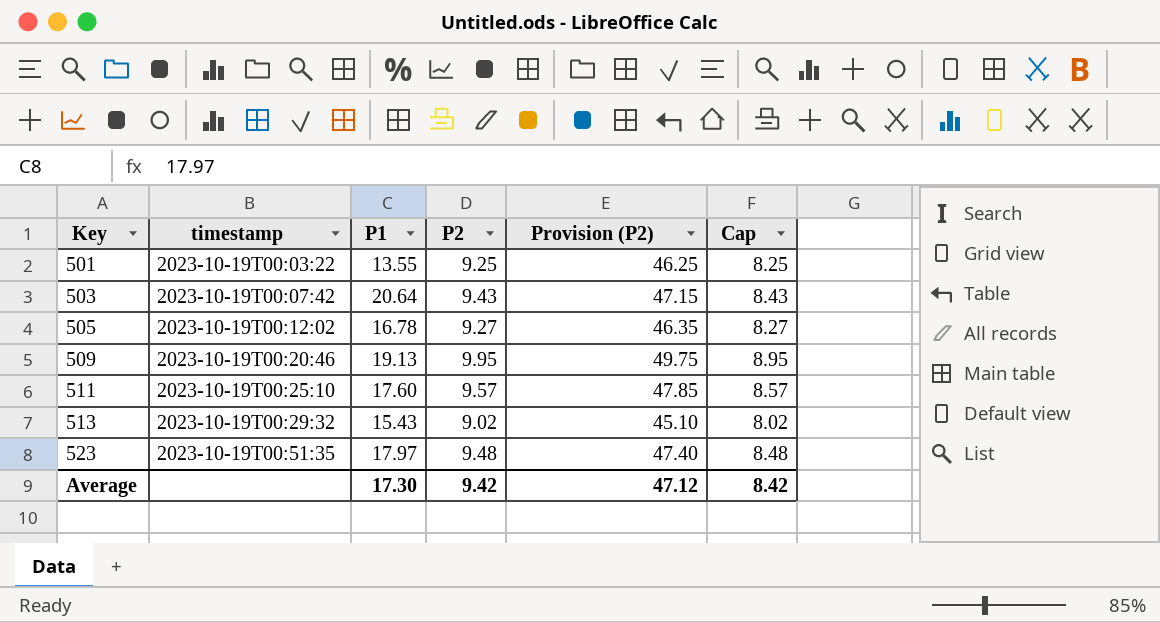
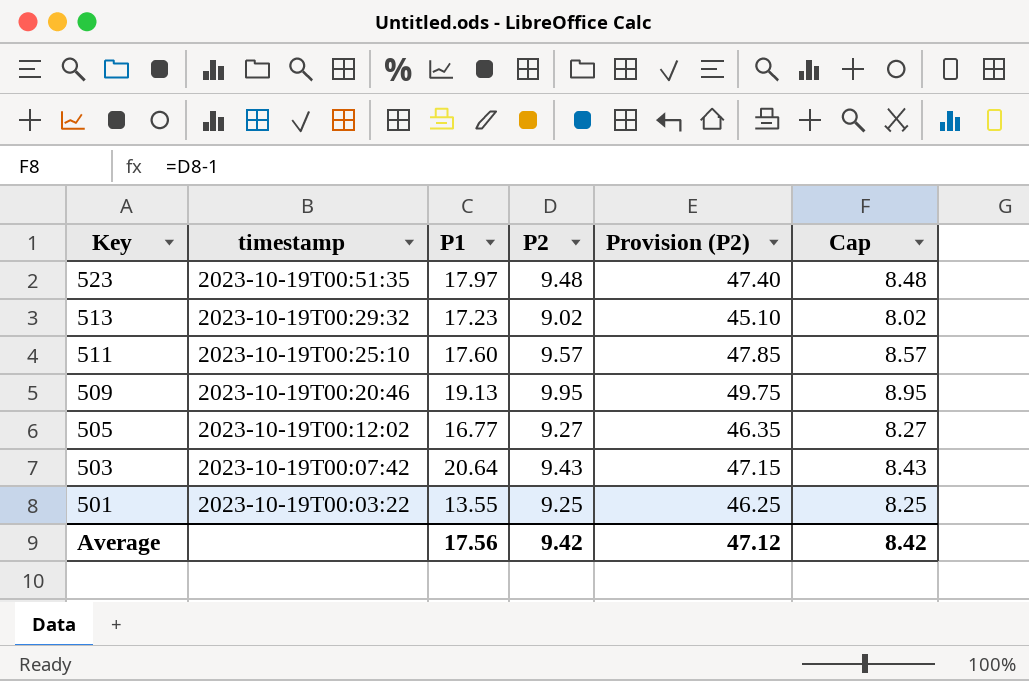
row order: Key ascending -> Key descending
513 | P1: 15.43 -> 17.23
505 | P1: 16.78 -> 16.77
Average | P1: 17.30 -> 17.56

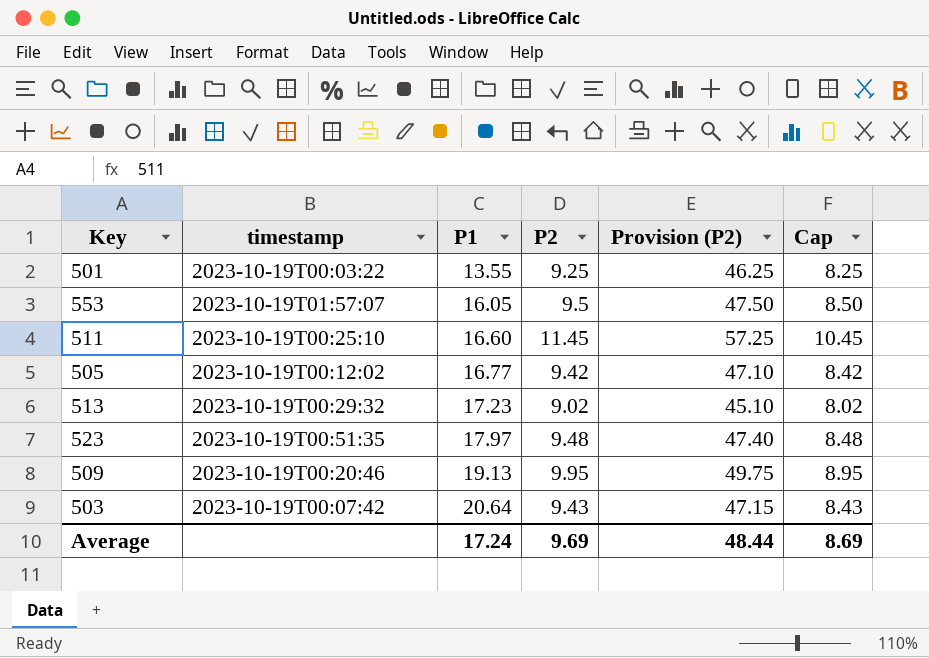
row order: Key descending -> P1 ascending
row 553: none -> 2023-10-19T01:57:07 | 16.05 | 9.5 | 47.50 | 8.50
511 | P1: 17.60 -> 16.60
511 | P2: 9.57 -> 11.45
511 | Provision (P2): 47.85 -> 57.25
511 | Cap: 8.57 -> 10.45
505 | P2: 9.27 -> 9.42
505 | Provision (P2): 46.35 -> 47.10
505 | Cap: 8.27 -> 8.42
Average | P1: 17.56 -> 17.24
Average | P2: 9.42 -> 9.69
Average | Provision (P2): 47.12 -> 48.44
Average | Cap: 8.42 -> 8.69

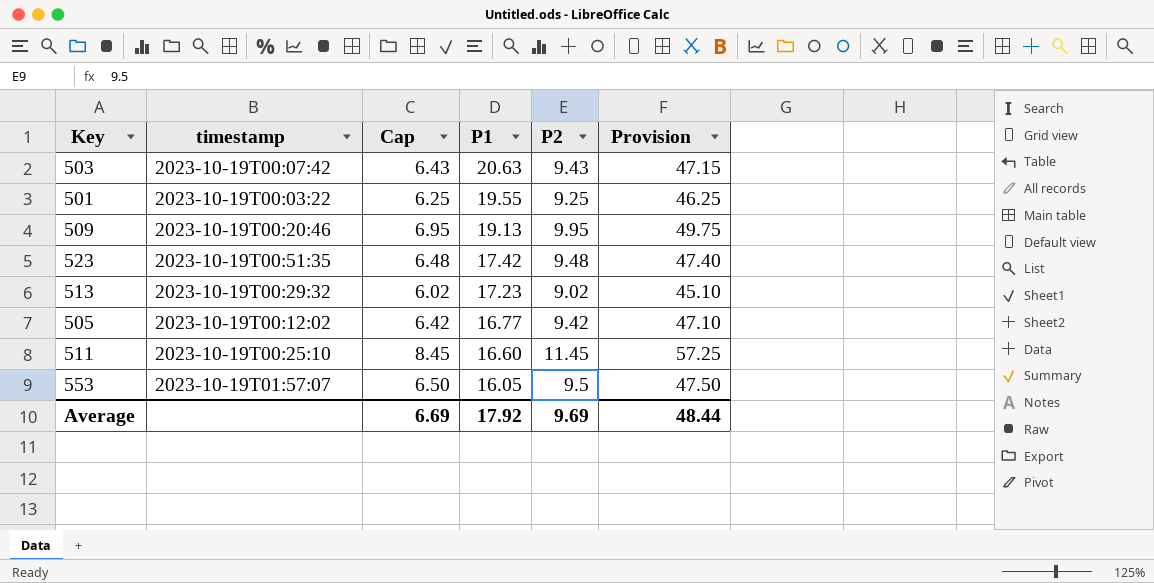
row order: P1 ascending -> P1 descending
column Cap | formula: [P2] - 1 -> [P2] - 3
column Cap | position: 6 -> 3
column name: Provision (P2) -> Provision
503 | P1: 20.64 -> 20.63
501 | P1: 13.55 -> 19.55
523 | P1: 17.97 -> 17.42
Average | Cap: 8.69 -> 6.69
Average | P1: 17.24 -> 17.92

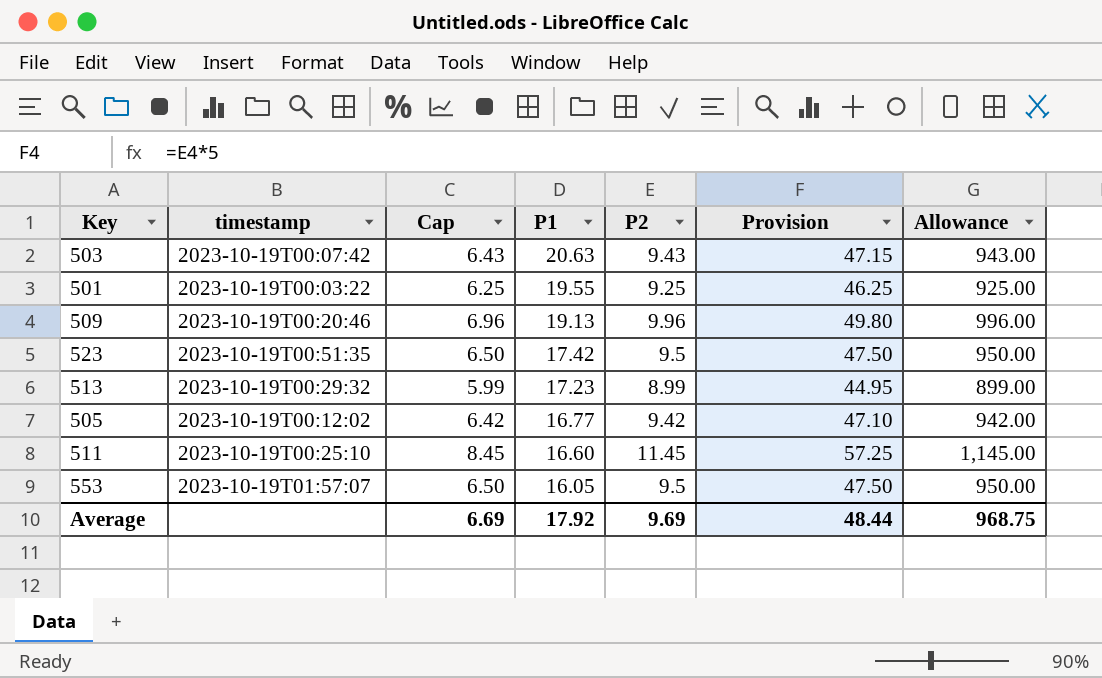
column Allowance | formula: none -> [P2] * 100
509 | Cap: 6.95 -> 6.96
509 | P2: 9.95 -> 9.96
509 | Provision: 49.75 -> 49.80
523 | Cap: 6.48 -> 6.50
523 | P2: 9.48 -> 9.5
523 | Provision: 47.40 -> 47.50
513 | Cap: 6.02 -> 5.99
513 | P2: 9.02 -> 8.99
513 | Provision: 45.10 -> 44.95

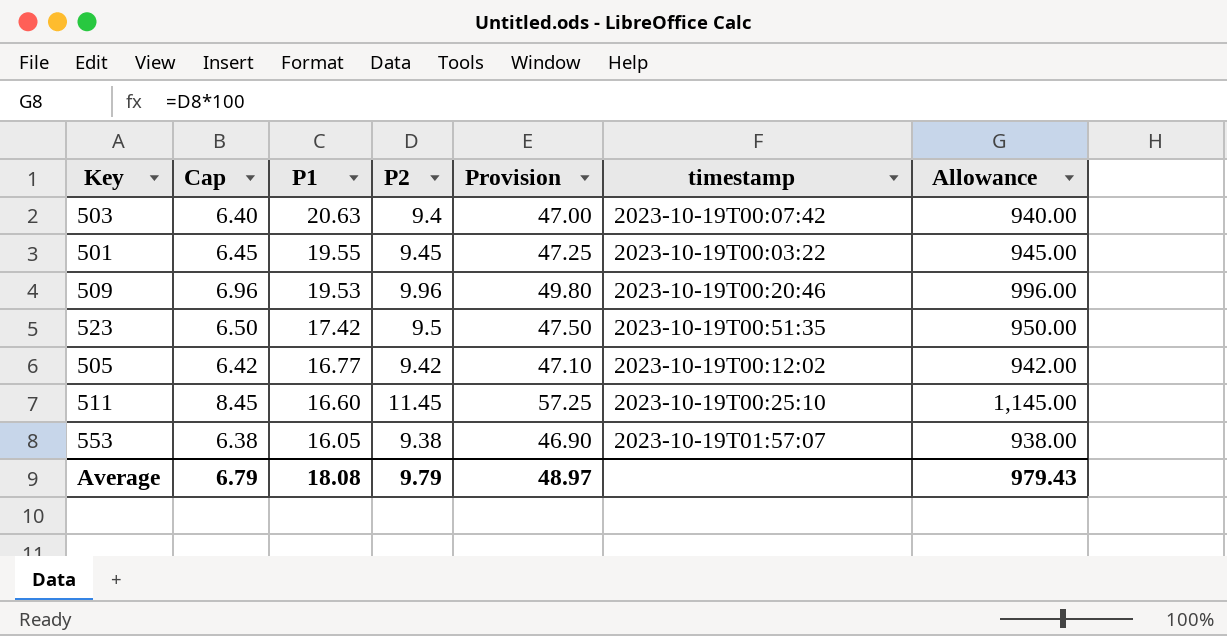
column timestamp | position: 2 -> 6
row 513: 2023-10-19T00:29:32 | 5.99 | 17.23 | 8.99 | 44.95 | 899.00 -> none
503 | Cap: 6.43 -> 6.40
503 | P2: 9.43 -> 9.4
503 | Provision: 47.15 -> 47.00
503 | Allowance: 943.00 -> 940.00
501 | Cap: 6.25 -> 6.45
501 | P2: 9.25 -> 9.45
501 | Provision: 46.25 -> 47.25
501 | Allowance: 925.00 -> 945.00
509 | P1: 19.13 -> 19.53
553 | Cap: 6.50 -> 6.38
553 | P2: 9.5 -> 9.38
553 | Provision: 47.50 -> 46.90
553 | Allowance: 950.00 -> 938.00
Average | Cap: 6.69 -> 6.79
Average | P1: 17.92 -> 18.08
Average | P2: 9.69 -> 9.79
Average | Provision: 48.44 -> 48.97
Average | Allowance: 968.75 -> 979.43

